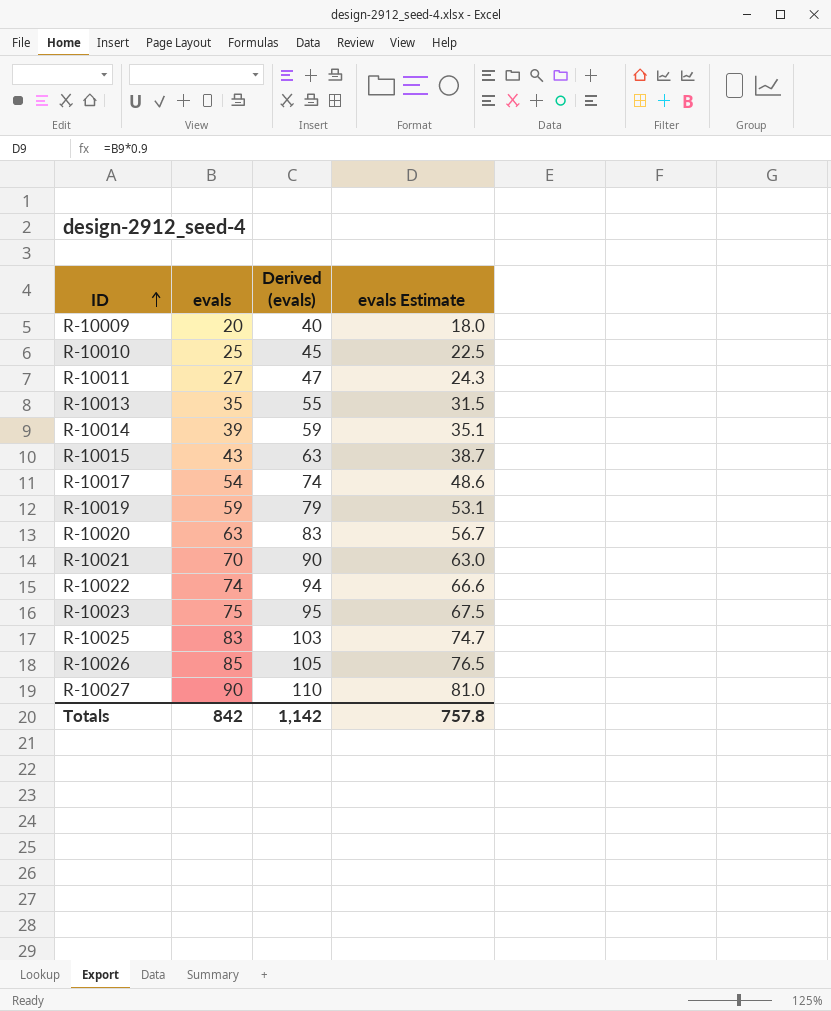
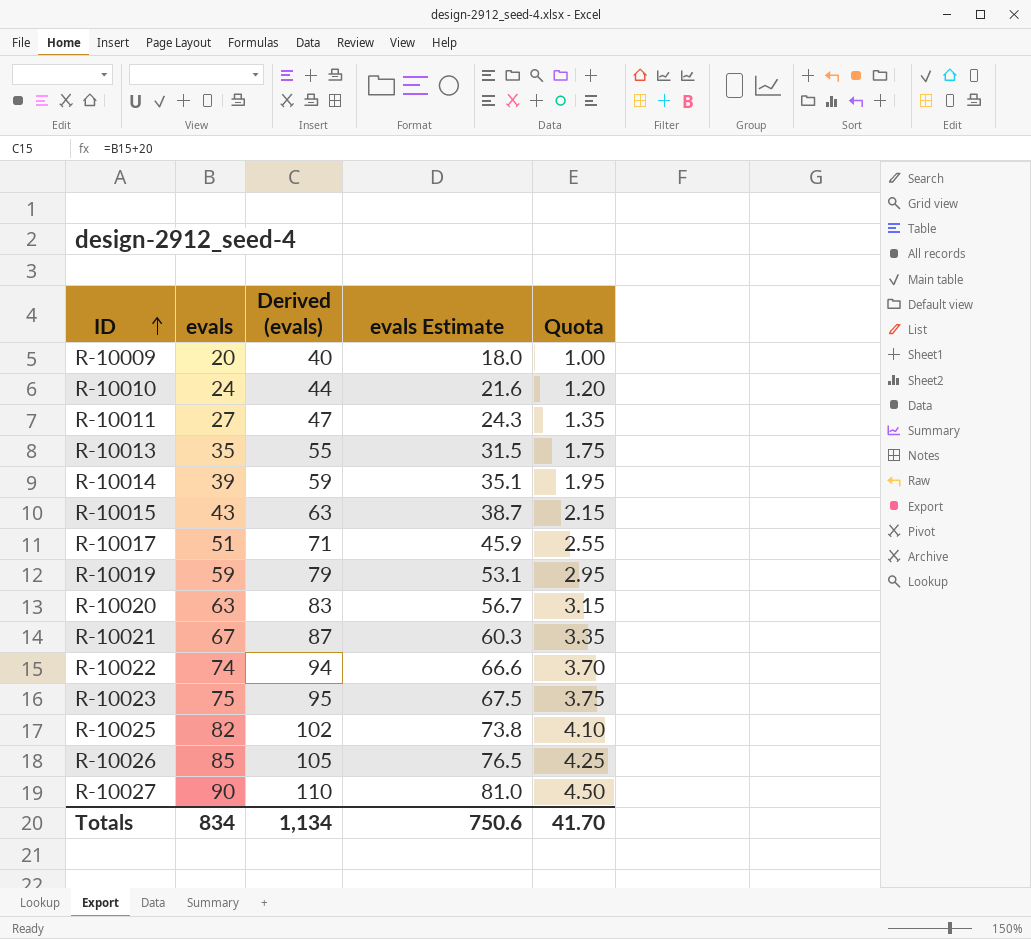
column Quota | formula: none -> [evals] * 0.05
R-10010 | evals: 25 -> 24
R-10010 | Derived (evals): 45 -> 44
R-10010 | evals Estimate: 22.5 -> 21.6
R-10017 | evals: 54 -> 51
R-10017 | Derived (evals): 74 -> 71
R-10017 | evals Estimate: 48.6 -> 45.9
R-10021 | evals: 70 -> 67
R-10021 | Derived (evals): 90 -> 87
R-10021 | evals Estimate: 63.0 -> 60.3
R-10025 | evals: 83 -> 82
R-10025 | Derived (evals): 103 -> 102
R-10025 | evals Estimate: 74.7 -> 73.8
Totals | evals: 842 -> 834
Totals | Derived (evals): 1,142 -> 1,134
Totals | evals Estimate: 757.8 -> 750.6

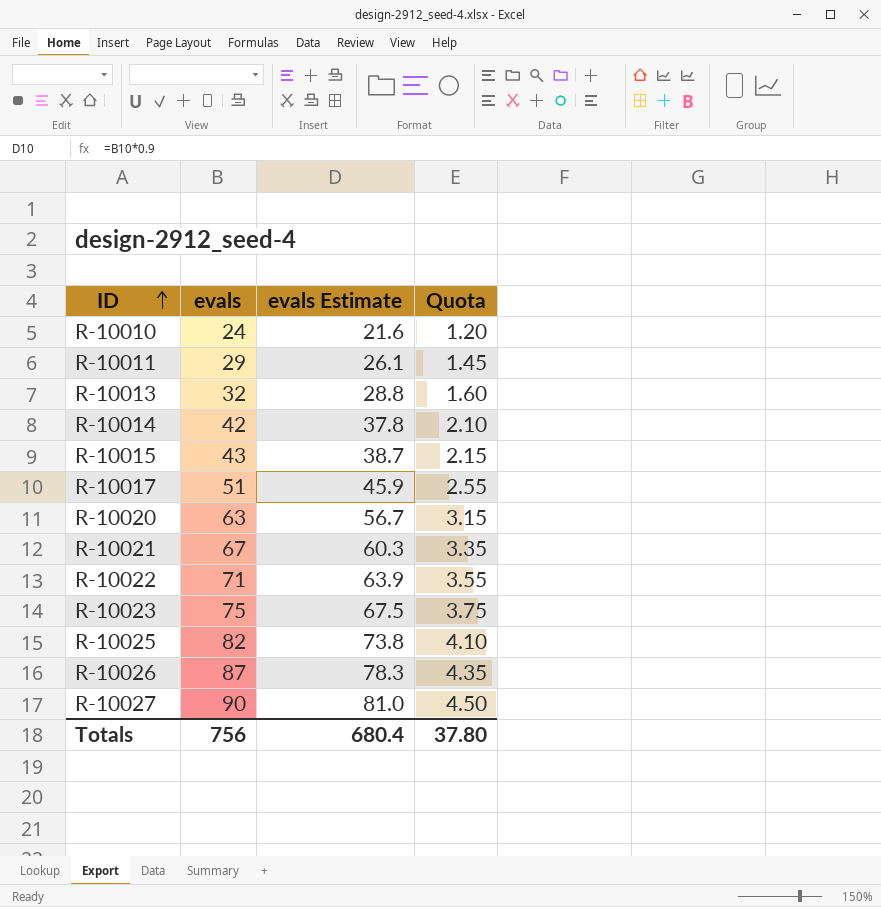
column Derived (evals) | formula: [evals] + 20 -> none
row R-10009: 20 | 40 | 18.0 | 1.00 -> none
row R-10019: 59 | 79 | 53.1 | 2.95 -> none
R-10011 | evals: 27 -> 29
R-10011 | evals Estimate: 24.3 -> 26.1
R-10011 | Quota: 1.35 -> 1.45
R-10013 | evals: 35 -> 32
R-10013 | evals Estimate: 31.5 -> 28.8
R-10013 | Quota: 1.75 -> 1.60
R-10014 | evals: 39 -> 42
R-10014 | evals Estimate: 35.1 -> 37.8
R-10014 | Quota: 1.95 -> 2.10
R-10022 | evals: 74 -> 71
R-10022 | evals Estimate: 66.6 -> 63.9
R-10022 | Quota: 3.70 -> 3.55
R-10026 | evals: 85 -> 87
R-10026 | evals Estimate: 76.5 -> 78.3
R-10026 | Quota: 4.25 -> 4.35
Totals | evals: 834 -> 756
Totals | evals Estimate: 750.6 -> 680.4
Totals | Quota: 41.70 -> 37.80

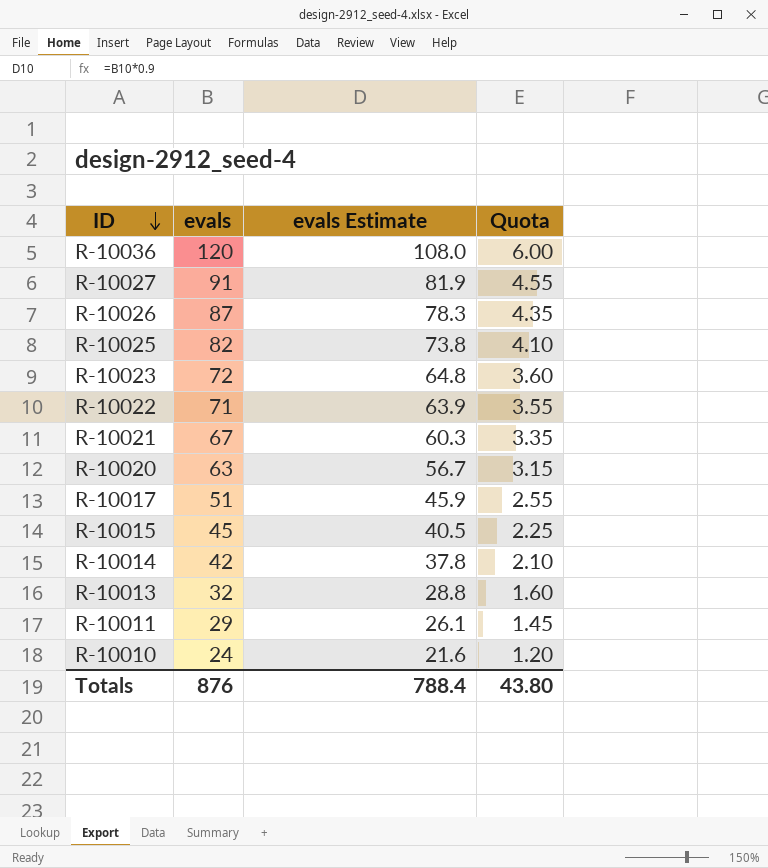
row order: ID ascending -> ID descending
row R-10036: none -> 120 | 108.0 | 6.00
R-10027 | evals: 90 -> 91
R-10027 | evals Estimate: 81.0 -> 81.9
R-10027 | Quota: 4.50 -> 4.55
R-10023 | evals: 75 -> 72
R-10023 | evals Estimate: 67.5 -> 64.8
R-10023 | Quota: 3.75 -> 3.60
R-10015 | evals: 43 -> 45
R-10015 | evals Estimate: 38.7 -> 40.5
R-10015 | Quota: 2.15 -> 2.25
Totals | evals: 756 -> 876
Totals | evals Estimate: 680.4 -> 788.4
Totals | Quota: 37.80 -> 43.80

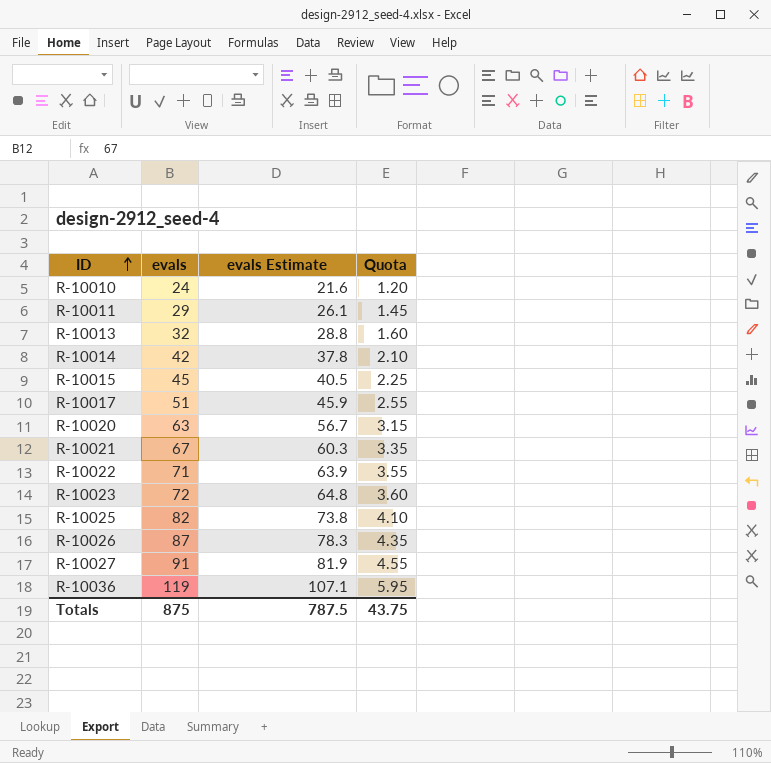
row order: ID descending -> ID ascending
R-10036 | evals: 120 -> 119
R-10036 | evals Estimate: 108.0 -> 107.1
R-10036 | Quota: 6.00 -> 5.95
Totals | evals: 876 -> 875
Totals | evals Estimate: 788.4 -> 787.5
Totals | Quota: 43.80 -> 43.75

